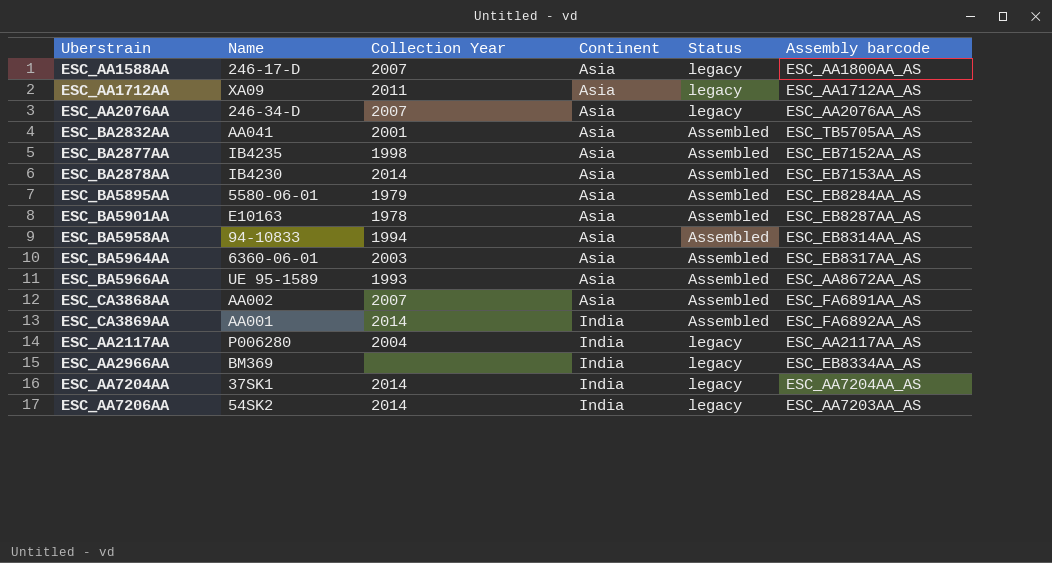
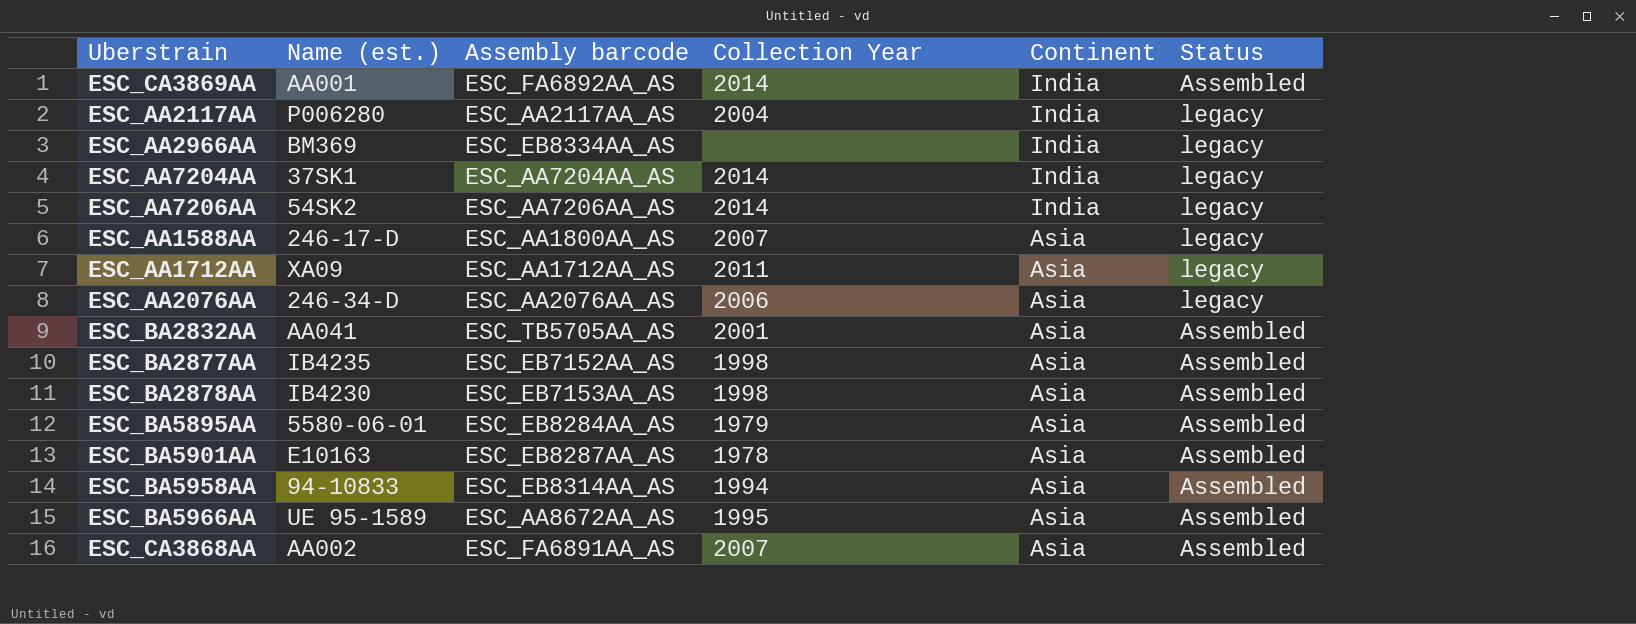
row order: Continent ascending -> Continent descending
column name: Name -> Name (est.)
column Assembly barcode | position: 6 -> 3
row ESC_BA5964AA: 6360-06-01 | 2003 | Asia | Assembled | ESC_EB8317AA_AS -> none
ESC_AA7206AA | Assembly barcode: ESC_AA7203AA_AS -> ESC_AA7206AA_AS
ESC_AA2076AA | Collection Year: 2007 -> 2006
ESC_BA2878AA | Collection Year: 2014 -> 1998
ESC_BA5966AA | Collection Year: 1993 -> 1995

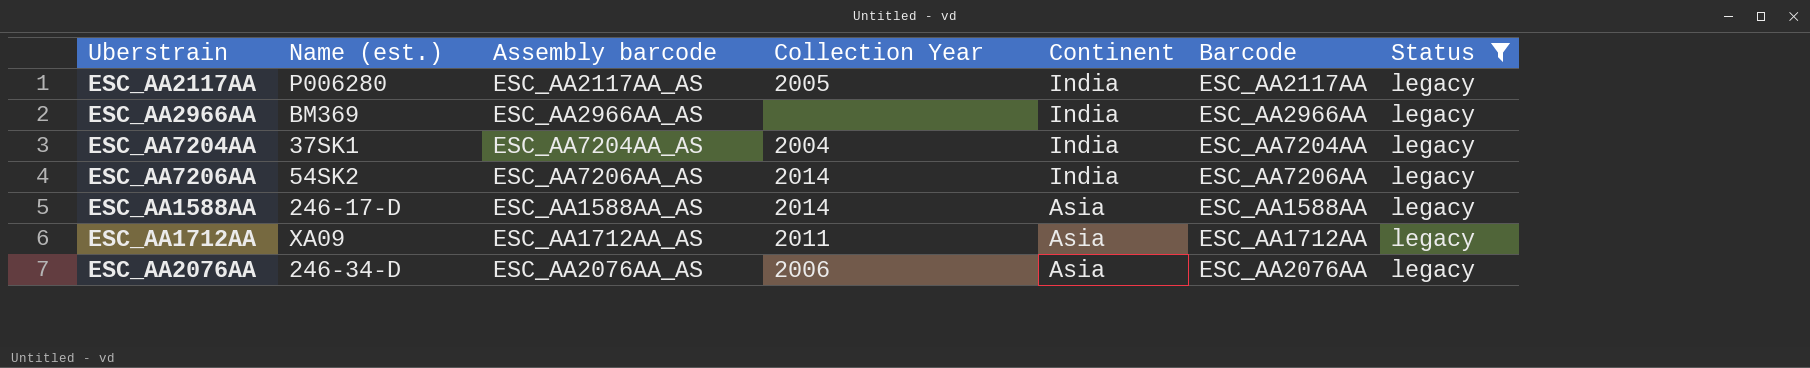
filter: none -> Status = legacy
column Barcode | position: none -> 6
ESC_AA2117AA | Collection Year: 2004 -> 2005
ESC_AA2966AA | Assembly barcode: ESC_EB8334AA_AS -> ESC_AA2966AA_AS
ESC_AA7204AA | Collection Year: 2014 -> 2004
ESC_AA1588AA | Assembly barcode: ESC_AA1800AA_AS -> ESC_AA1588AA_AS
ESC_AA1588AA | Collection Year: 2007 -> 2014

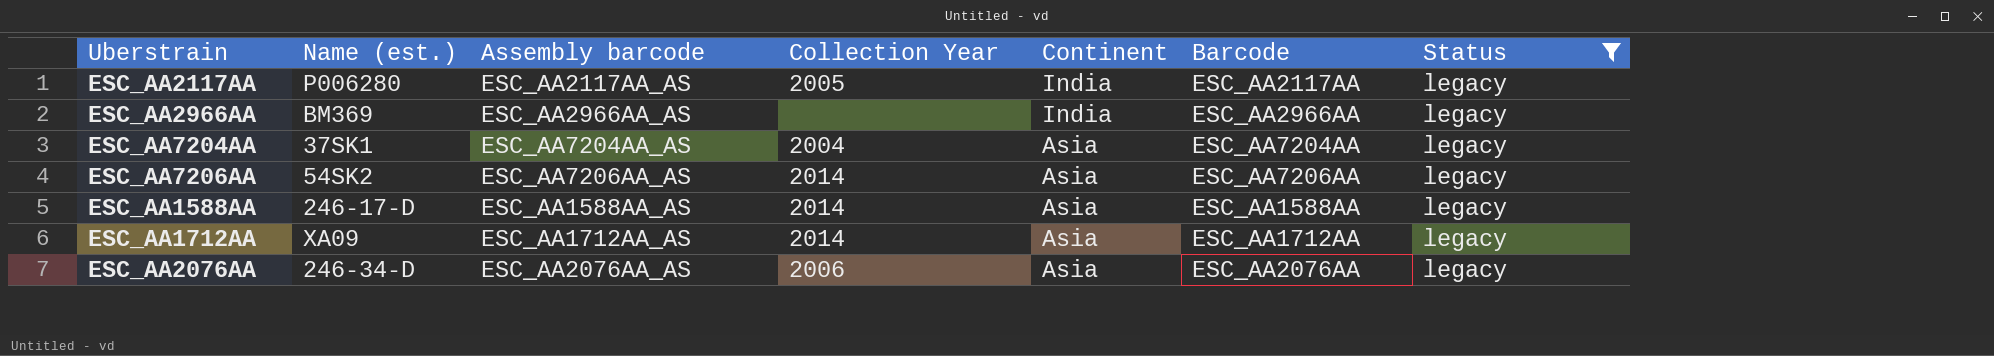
ESC_AA7204AA | Continent: India -> Asia
ESC_AA7206AA | Continent: India -> Asia
ESC_AA1712AA | Collection Year: 2011 -> 2014

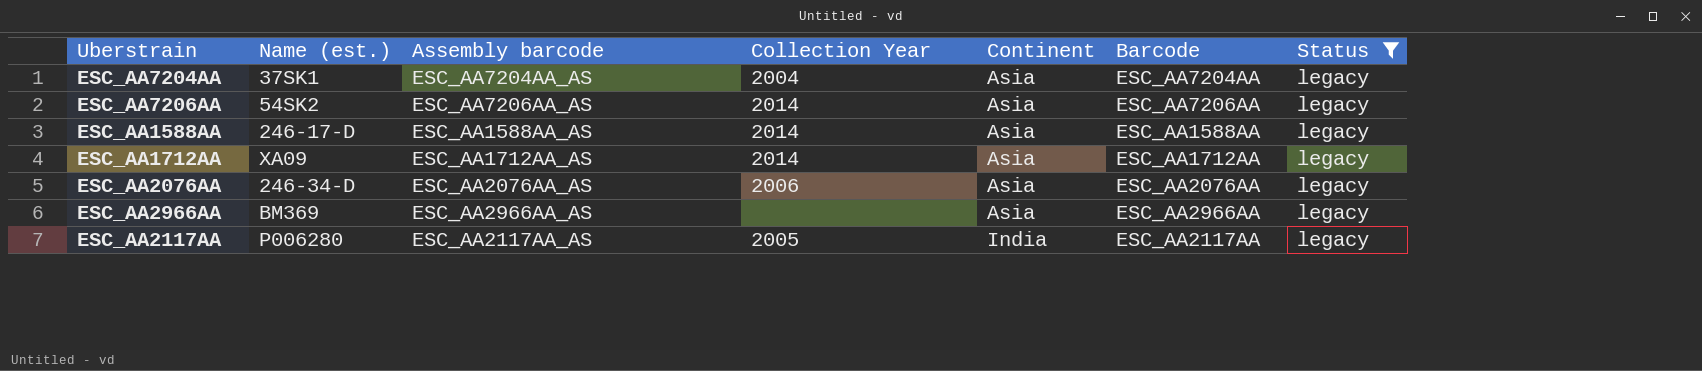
row order: Continent descending -> Continent ascending
ESC_AA2966AA | Continent: India -> Asia

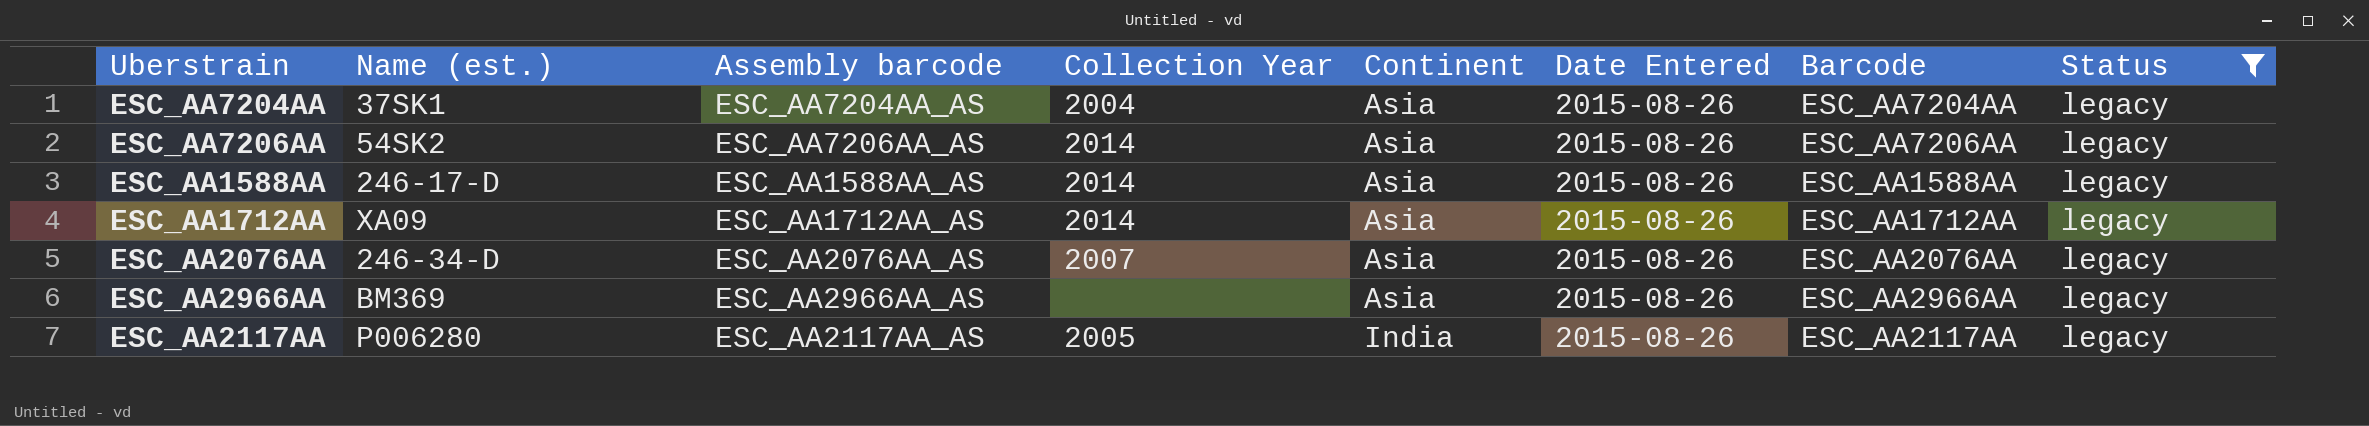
column Date Entered | position: none -> 6
ESC_AA2076AA | Collection Year: 2006 -> 2007

